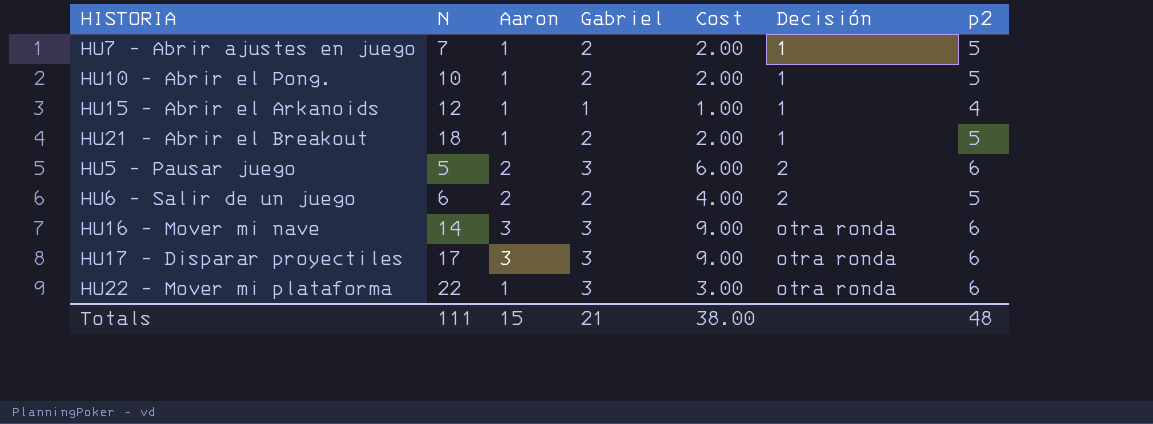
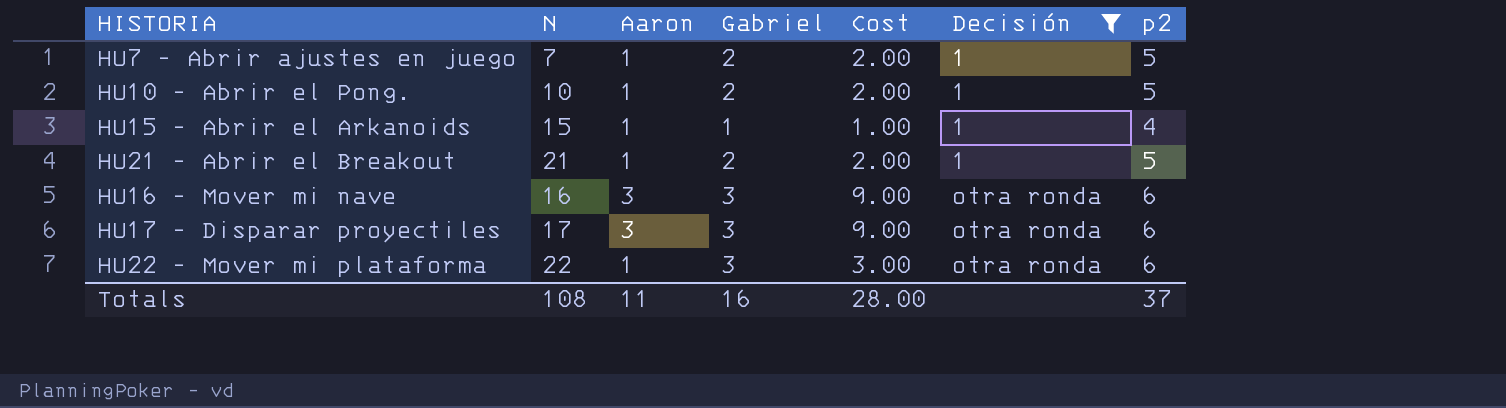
filter: none -> Decisión != 2
HU15 - Abrir el Arkanoids | N: 12 -> 15
HU21 - Abrir el Breakout | N: 18 -> 21
HU16 - Mover mi nave | N: 14 -> 16
Totals | N: 111 -> 108
Totals | Aaron: 15 -> 11
Totals | Gabriel: 21 -> 16
Totals | Cost: 38.00 -> 28.00
Totals | p2: 48 -> 37

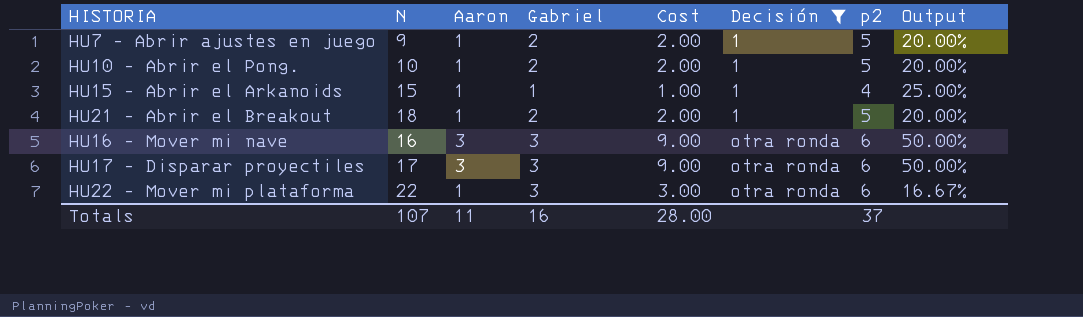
column Output | formula: none -> [Aaron] / [p2]
HU7 - Abrir ajustes en juego | N: 7 -> 9
HU21 - Abrir el Breakout | N: 21 -> 18
Totals | N: 108 -> 107

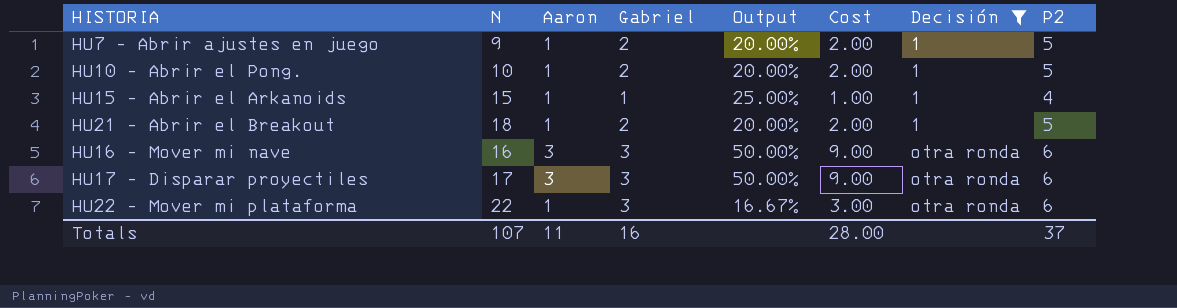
column Output | position: 8 -> 5
column name: p2 -> P2

